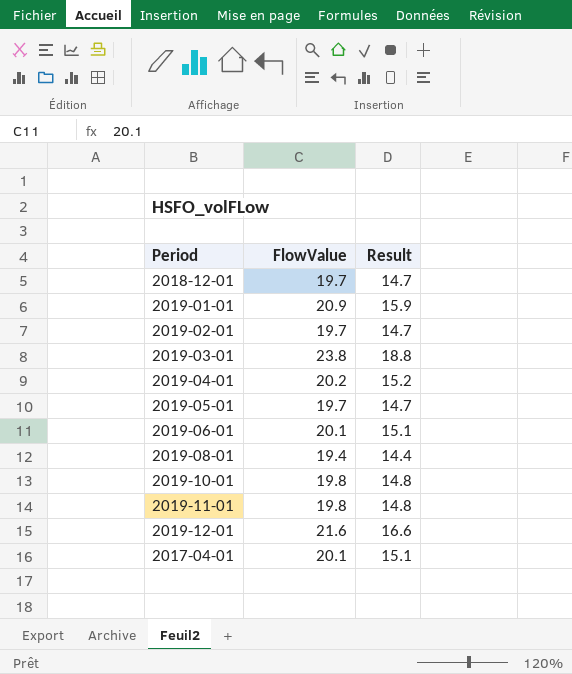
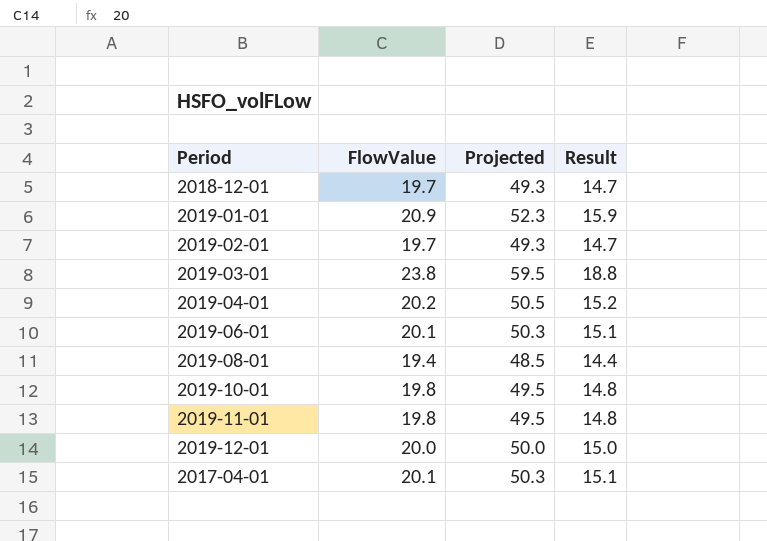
column Projected | formula: none -> [FlowValue] * 2.5
row 2019-05-01: 19.7 | 14.7 -> none
2019-12-01 | FlowValue: 21.6 -> 20.0
2019-12-01 | Result: 16.6 -> 15.0

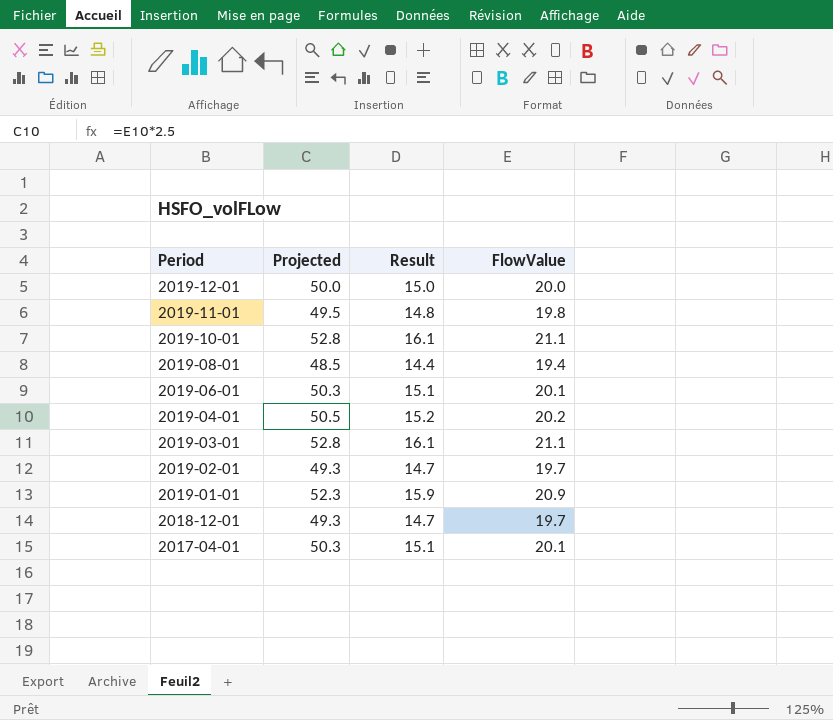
row order: none -> Period descending
column FlowValue | position: 2 -> 4
2019-10-01 | Projected: 49.5 -> 52.8
2019-10-01 | Result: 14.8 -> 16.1
2019-10-01 | FlowValue: 19.8 -> 21.1
2019-03-01 | Projected: 59.5 -> 52.8
2019-03-01 | Result: 18.8 -> 16.1
2019-03-01 | FlowValue: 23.8 -> 21.1

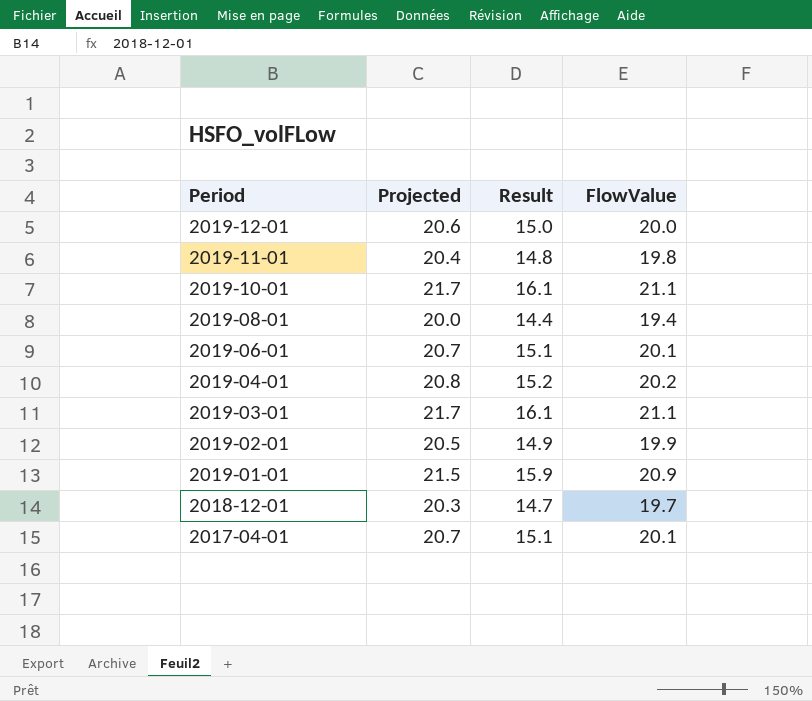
column Projected | formula: [FlowValue] * 2.5 -> [FlowValue] * 1.03
2019-02-01 | Result: 14.7 -> 14.9
2019-02-01 | FlowValue: 19.7 -> 19.9

